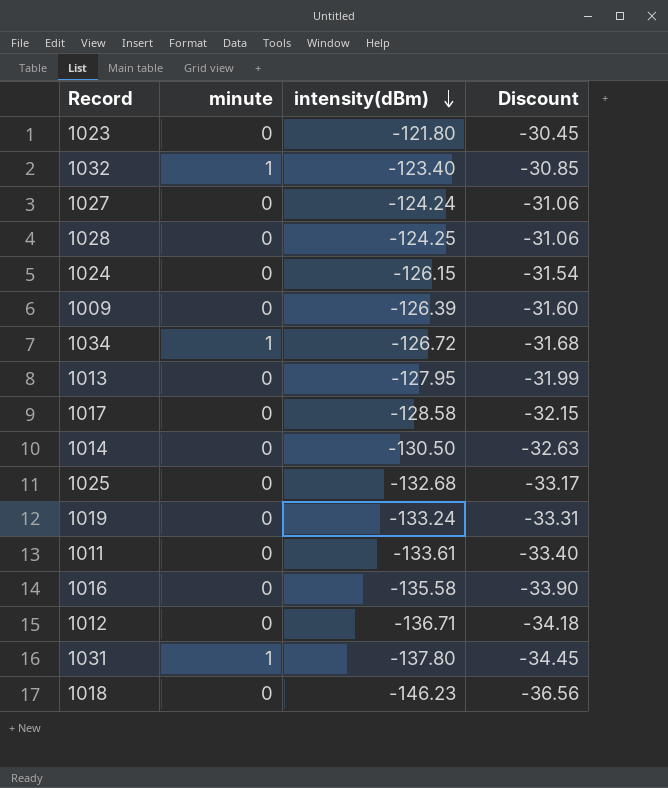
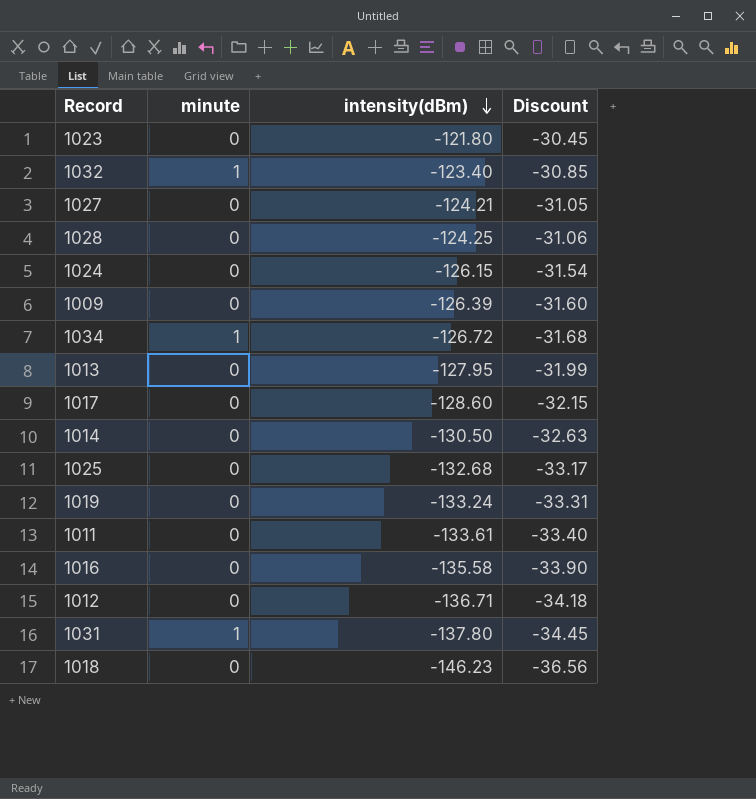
1027 | intensity(dBm): -124.24 -> -124.21
1027 | Discount: -31.06 -> -31.05
1017 | intensity(dBm): -128.58 -> -128.60

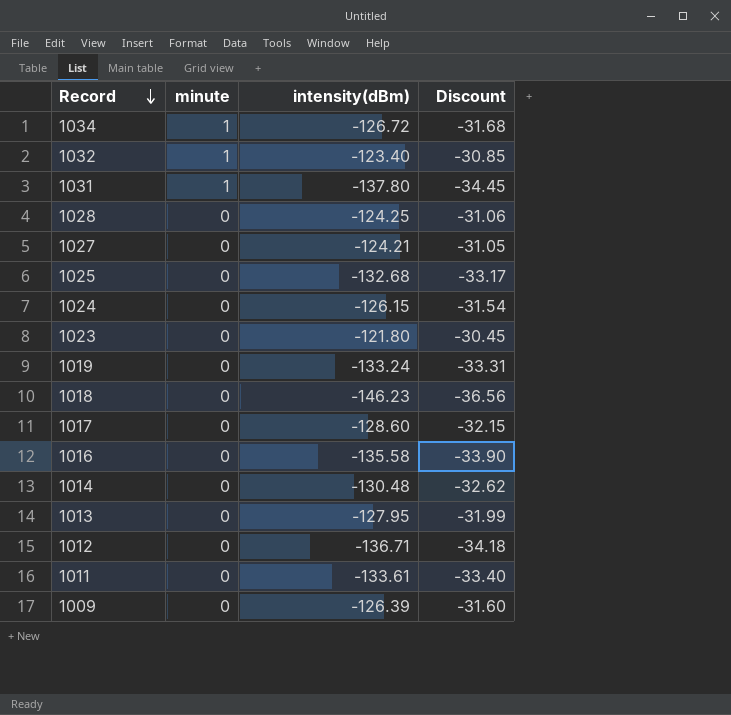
row order: intensity(dBm) descending -> Record descending
1014 | intensity(dBm): -130.50 -> -130.48
1014 | Discount: -32.63 -> -32.62

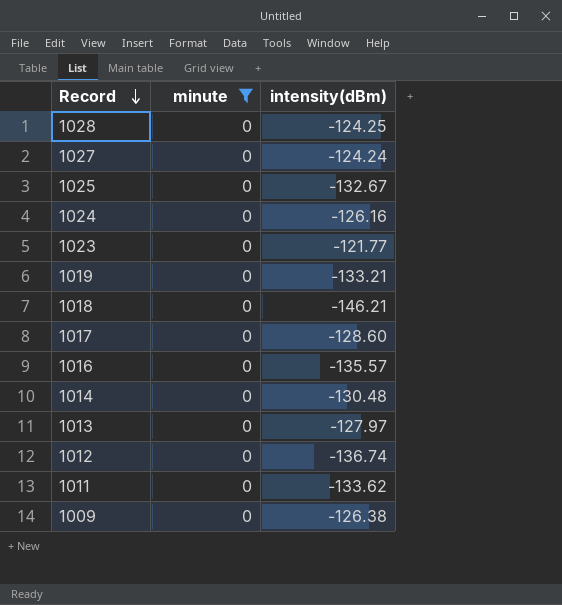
filter: none -> minute = 0
column Discount | formula: [intensity(dBm)] * 0.25 -> none
1027 | intensity(dBm): -124.21 -> -124.24
1025 | intensity(dBm): -132.68 -> -132.67
1024 | intensity(dBm): -126.15 -> -126.16
1023 | intensity(dBm): -121.80 -> -121.77
1019 | intensity(dBm): -133.24 -> -133.21
1018 | intensity(dBm): -146.23 -> -146.21
1016 | intensity(dBm): -135.58 -> -135.57
1013 | intensity(dBm): -127.95 -> -127.97
1012 | intensity(dBm): -136.71 -> -136.74
1011 | intensity(dBm): -133.61 -> -133.62
1009 | intensity(dBm): -126.39 -> -126.38

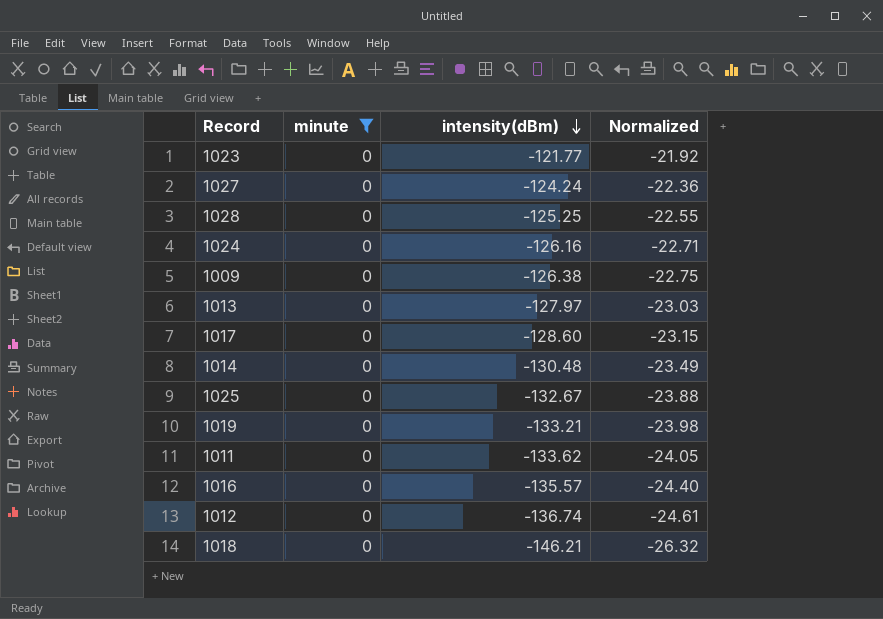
row order: Record descending -> intensity(dBm) descending
column Normalized | formula: none -> [intensity(dBm)] * 0.18
1028 | intensity(dBm): -124.25 -> -125.25

